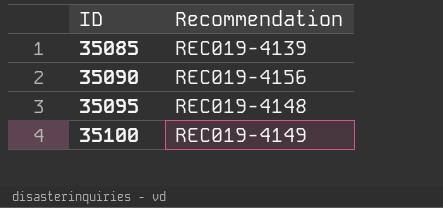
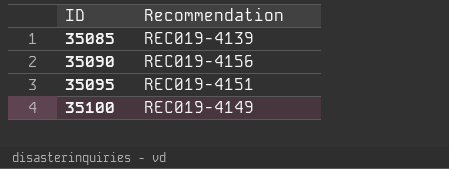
35095 | Recommendation: REC019-4148 -> REC019-4151

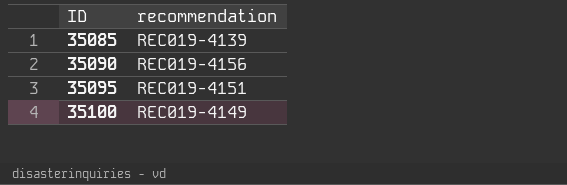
column name: Recommendation -> recommendation

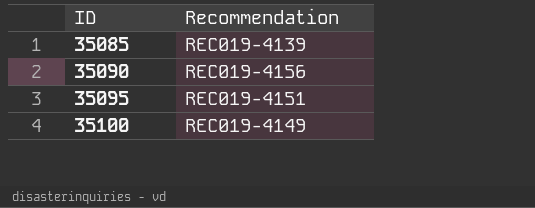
column name: recommendation -> Recommendation

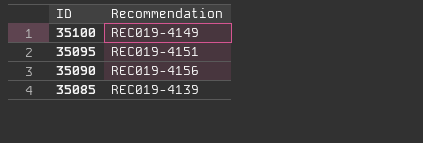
row order: ID ascending -> ID descending

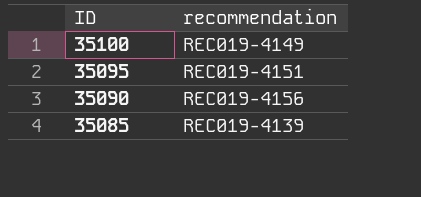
column name: Recommendation -> recommendation

